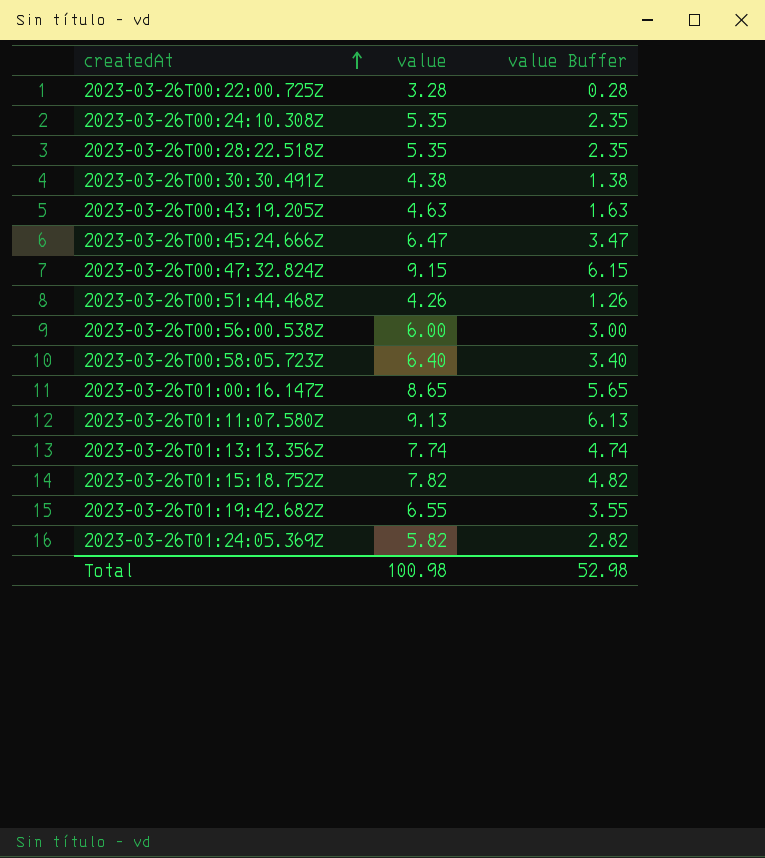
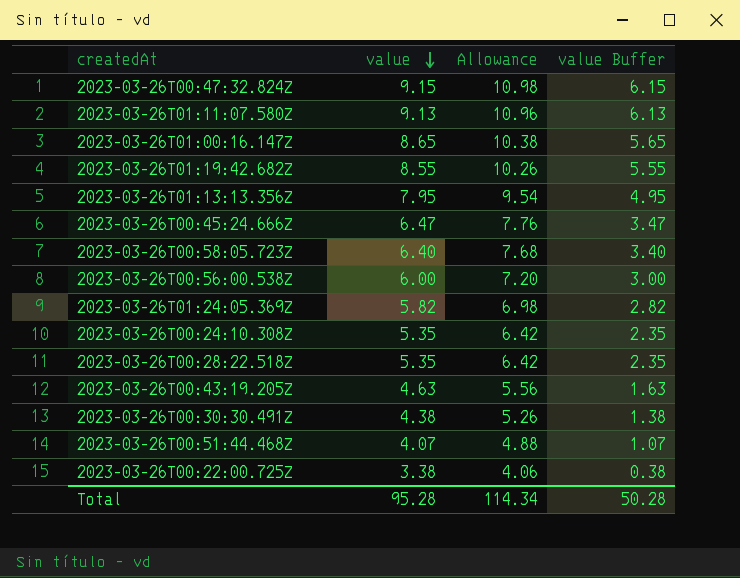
row order: createdAt ascending -> value descending
column Allowance | formula: none -> [value] * 1.2
row 2023-03-26T01:15:18.752Z: 7.82 | 4.82 -> none
2023-03-26T01:19:42.682Z | value: 6.55 -> 8.55
2023-03-26T01:19:42.682Z | value Buffer: 3.55 -> 5.55
2023-03-26T01:13:13.356Z | value: 7.74 -> 7.95
2023-03-26T01:13:13.356Z | value Buffer: 4.74 -> 4.95
2023-03-26T00:51:44.468Z | value: 4.26 -> 4.07
2023-03-26T00:51:44.468Z | value Buffer: 1.26 -> 1.07
2023-03-26T00:22:00.725Z | value: 3.28 -> 3.38
2023-03-26T00:22:00.725Z | value Buffer: 0.28 -> 0.38
Total | value: 100.98 -> 95.28
Total | value Buffer: 52.98 -> 50.28

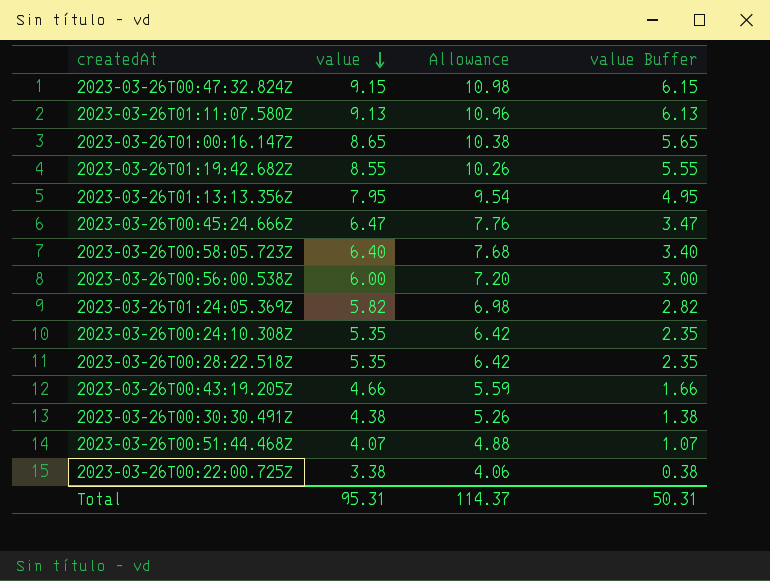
2023-03-26T00:43:19.205Z | value: 4.63 -> 4.66
2023-03-26T00:43:19.205Z | Allowance: 5.56 -> 5.59
2023-03-26T00:43:19.205Z | value Buffer: 1.63 -> 1.66
Total | value: 95.28 -> 95.31
Total | Allowance: 114.34 -> 114.37
Total | value Buffer: 50.28 -> 50.31

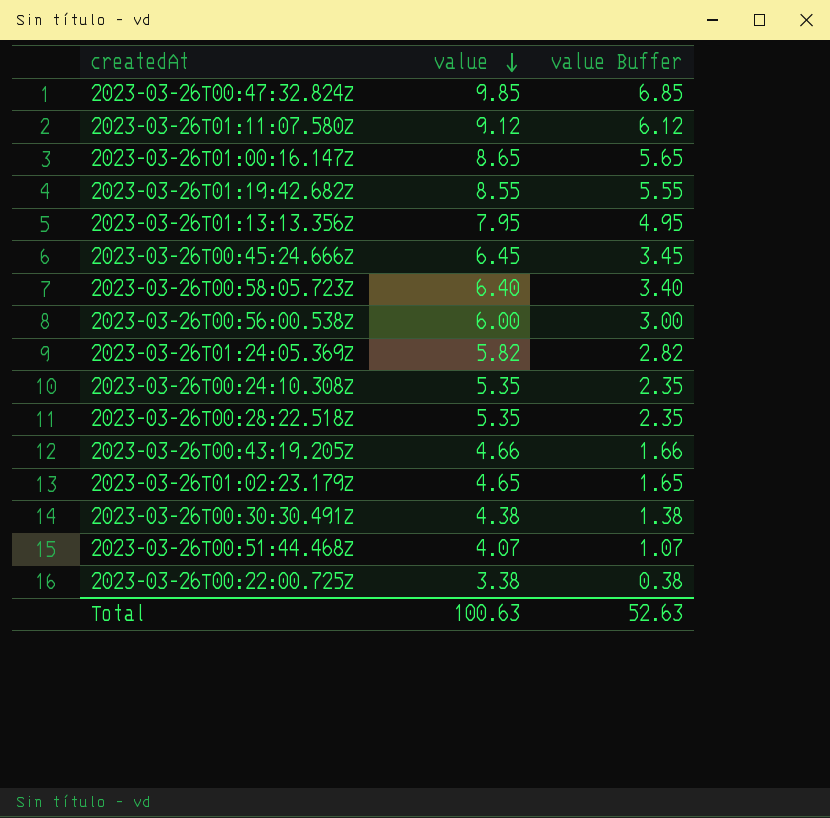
column Allowance | formula: [value] * 1.2 -> none
2023-03-26T00:47:32.824Z | value: 9.15 -> 9.85
2023-03-26T00:47:32.824Z | value Buffer: 6.15 -> 6.85
2023-03-26T01:11:07.580Z | value: 9.13 -> 9.12
2023-03-26T01:11:07.580Z | value Buffer: 6.13 -> 6.12
2023-03-26T00:45:24.666Z | value: 6.47 -> 6.45
2023-03-26T00:45:24.666Z | value Buffer: 3.47 -> 3.45
row 2023-03-26T01:02:23.179Z: none -> 4.65 | 1.65
Total | value: 95.31 -> 100.63
Total | value Buffer: 50.31 -> 52.63

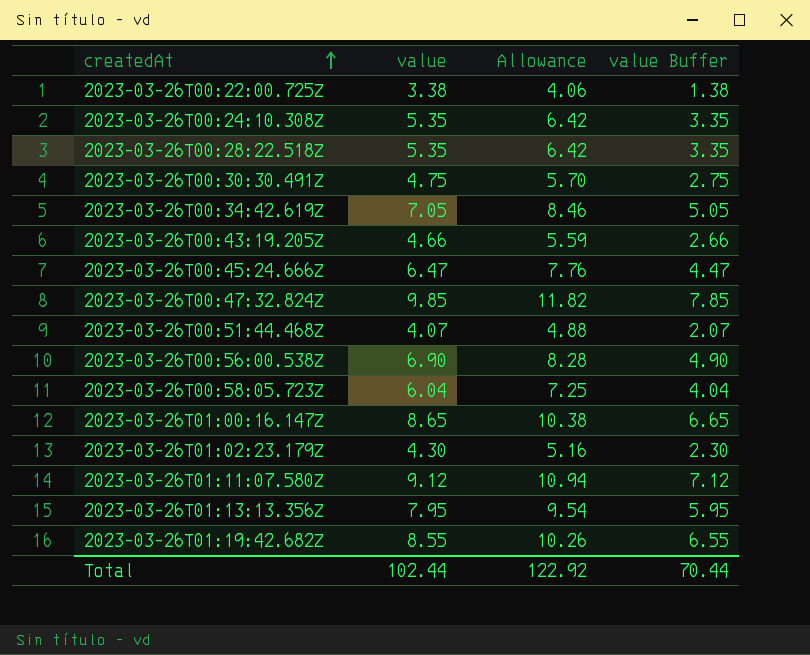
row order: value descending -> createdAt ascending
column Allowance | formula: none -> [value] * 1.2
column value Buffer | formula: [value] - 3 -> [value] - 2
row 2023-03-26T01:24:05.369Z: 5.82 | 2.82 -> none
2023-03-26T00:30:30.491Z | value: 4.38 -> 4.75
row 2023-03-26T00:34:42.619Z: none -> 7.05 | 8.46 | 5.05
2023-03-26T00:45:24.666Z | value: 6.45 -> 6.47
2023-03-26T00:56:00.538Z | value: 6.00 -> 6.90
2023-03-26T00:58:05.723Z | value: 6.40 -> 6.04
2023-03-26T01:02:23.179Z | value: 4.65 -> 4.30
Total | value: 100.63 -> 102.44
Total | value Buffer: 52.63 -> 70.44

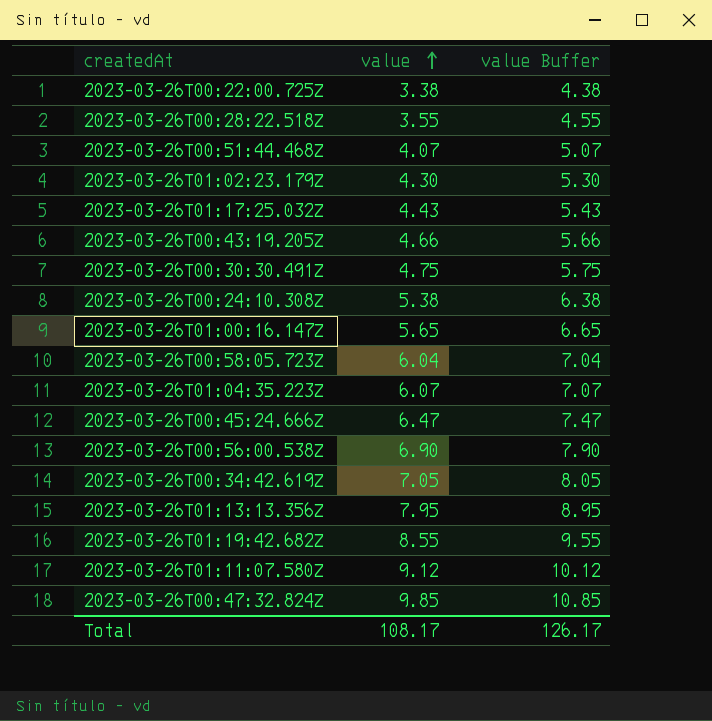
row order: createdAt ascending -> value ascending
column Allowance | formula: [value] * 1.2 -> none
column value Buffer | formula: [value] - 2 -> [value] + 1
2023-03-26T00:28:22.518Z | value: 5.35 -> 3.55
row 2023-03-26T01:17:25.032Z: none -> 4.43 | 5.43
2023-03-26T00:24:10.308Z | value: 5.35 -> 5.38
2023-03-26T01:00:16.147Z | value: 8.65 -> 5.65
row 2023-03-26T01:04:35.223Z: none -> 6.07 | 7.07
Total | value: 102.44 -> 108.17
Total | value Buffer: 70.44 -> 126.17

